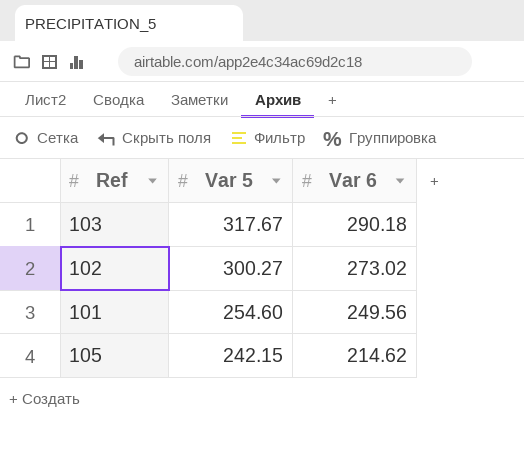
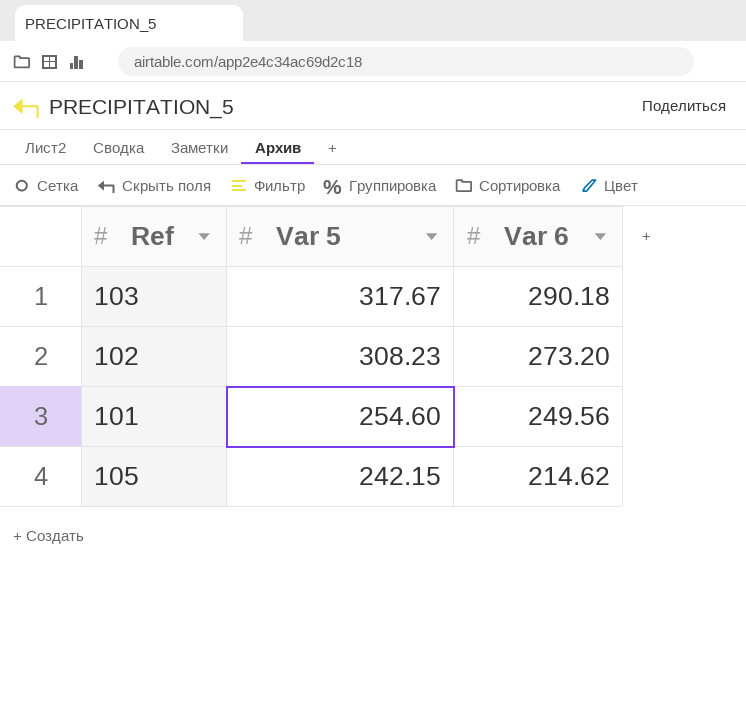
102 | Var 5: 300.27 -> 308.23
102 | Var 6: 273.02 -> 273.20

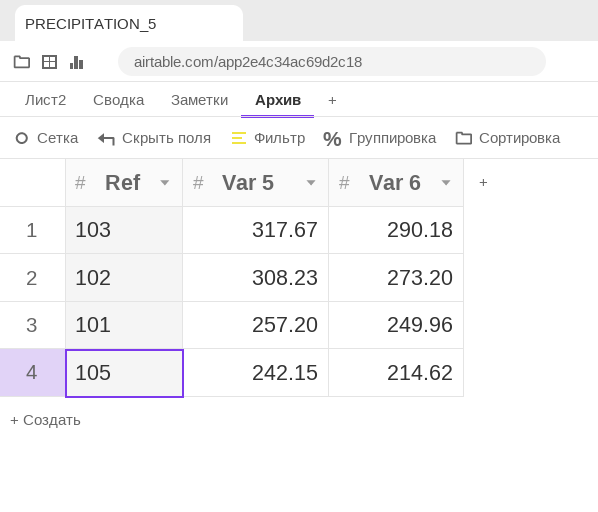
101 | Var 5: 254.60 -> 257.20
101 | Var 6: 249.56 -> 249.96

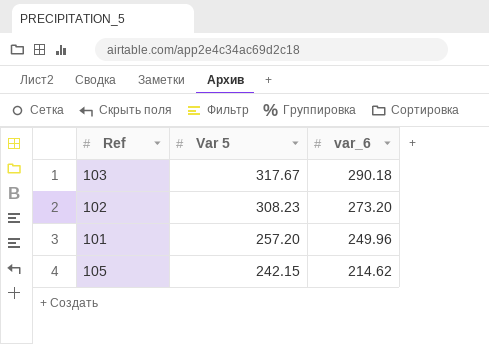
column name: Var 6 -> var_6

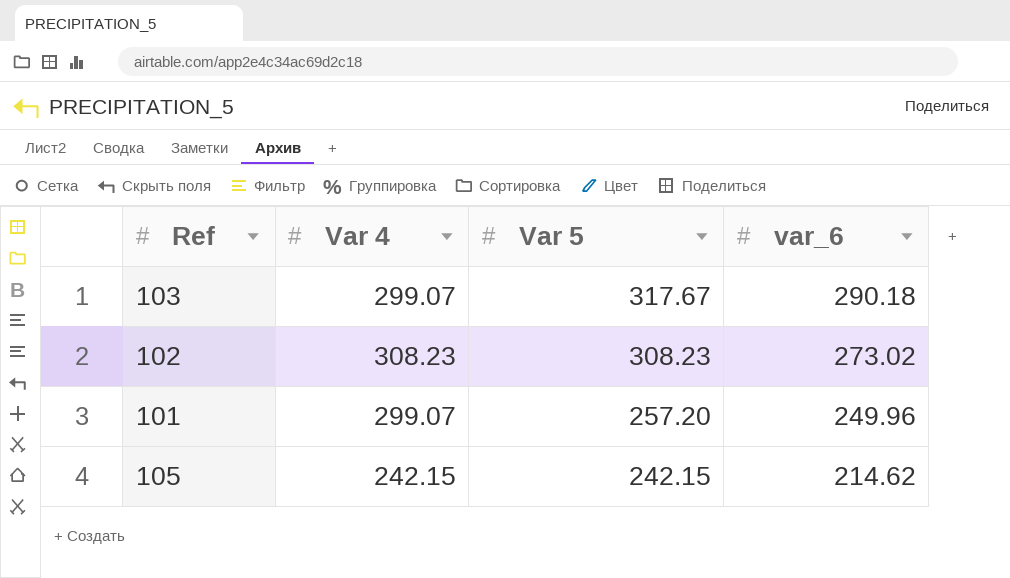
column Var 4 | position: none -> 2
102 | var_6: 273.20 -> 273.02

